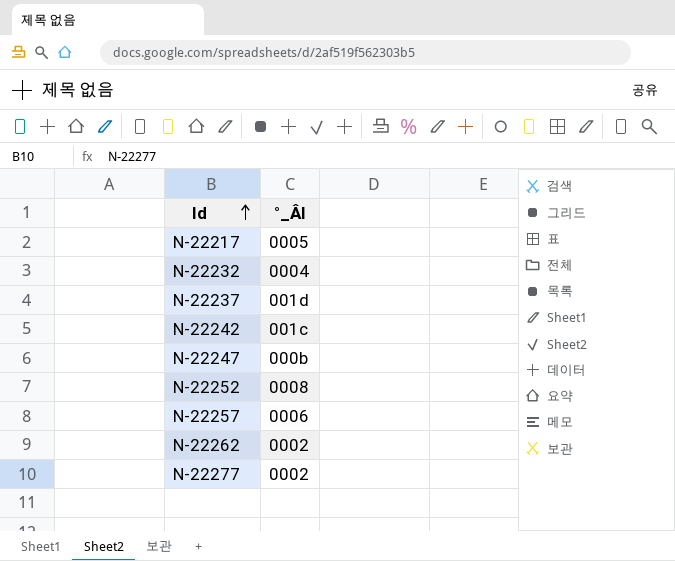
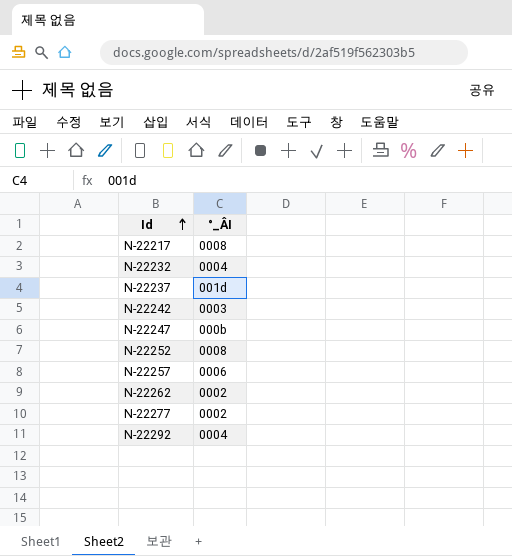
N-22217 | °_ÂI: 0005 -> 0008
N-22242 | °_ÂI: 001c -> 0003
row N-22292: none -> 0004

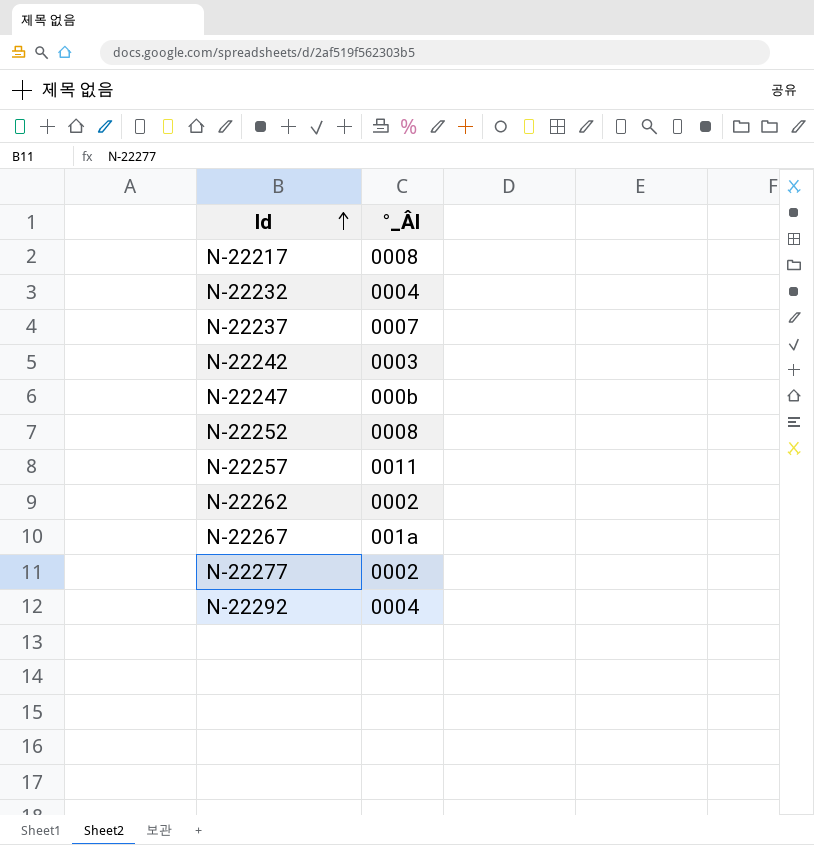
N-22237 | °_ÂI: 001d -> 0007
N-22257 | °_ÂI: 0006 -> 0011
row N-22267: none -> 001a

